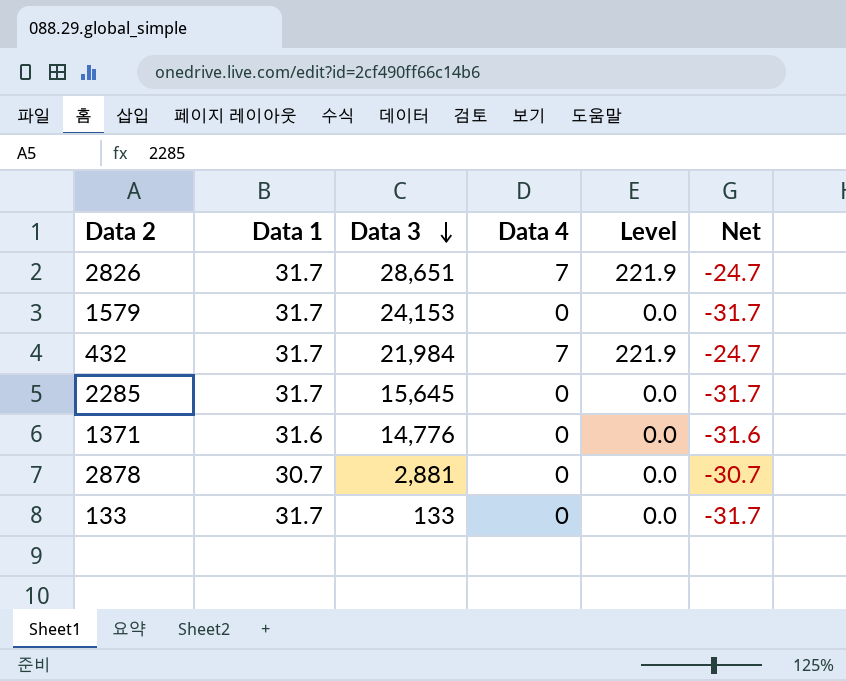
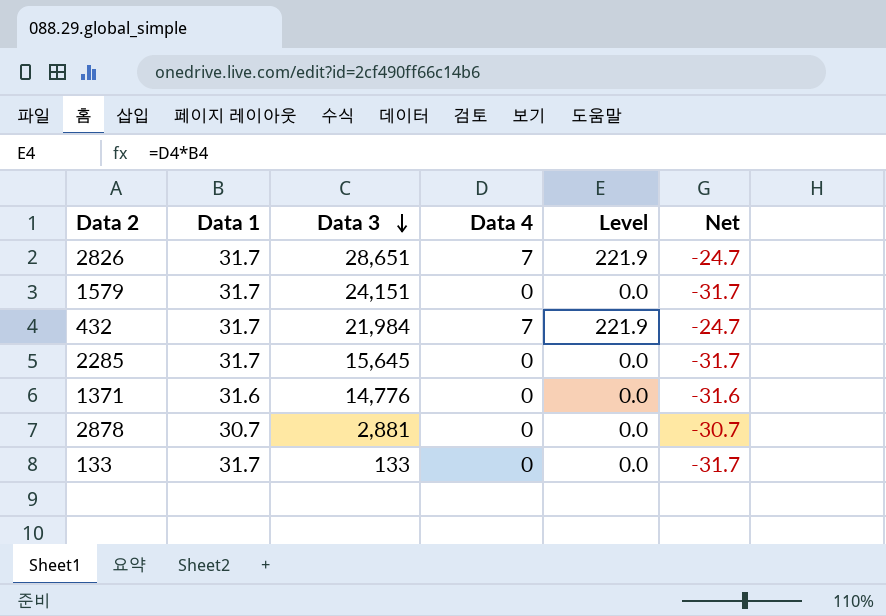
1579 | Data 3: 24,153 -> 24,151

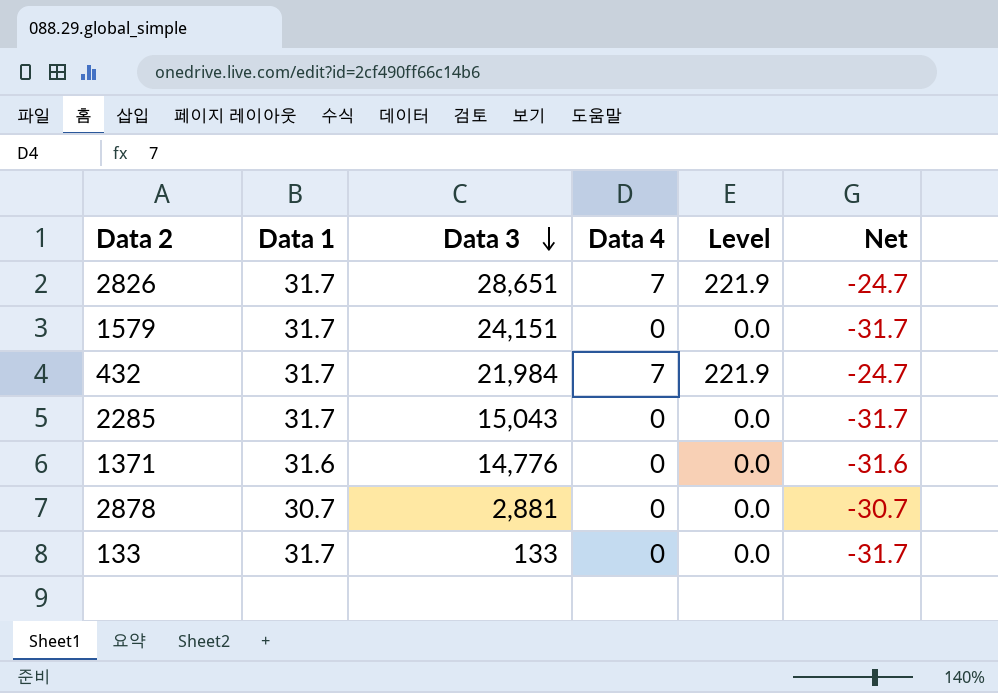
2285 | Data 3: 15,645 -> 15,043

